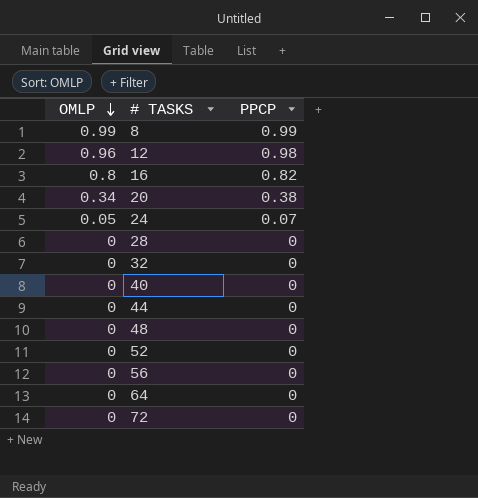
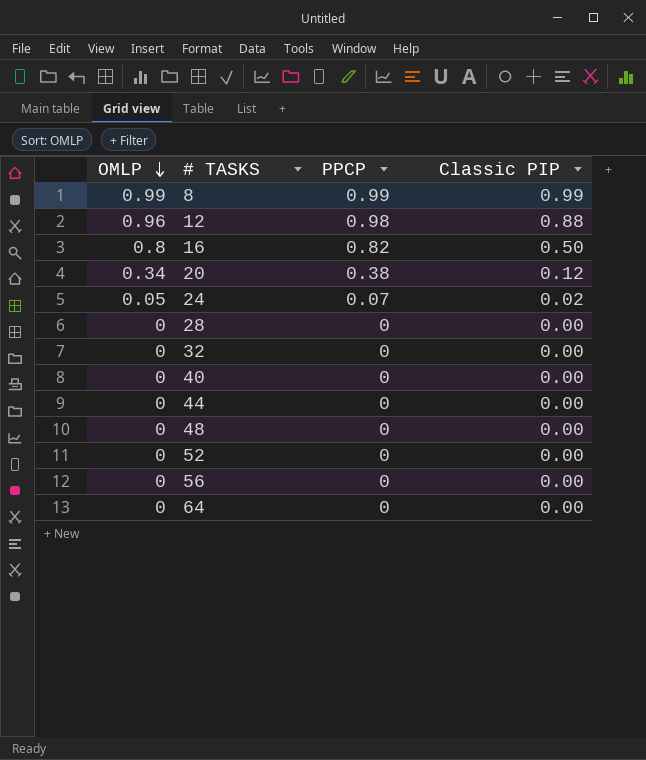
column Classic PIP | position: none -> 4
row 72: 0 | 0 -> none

